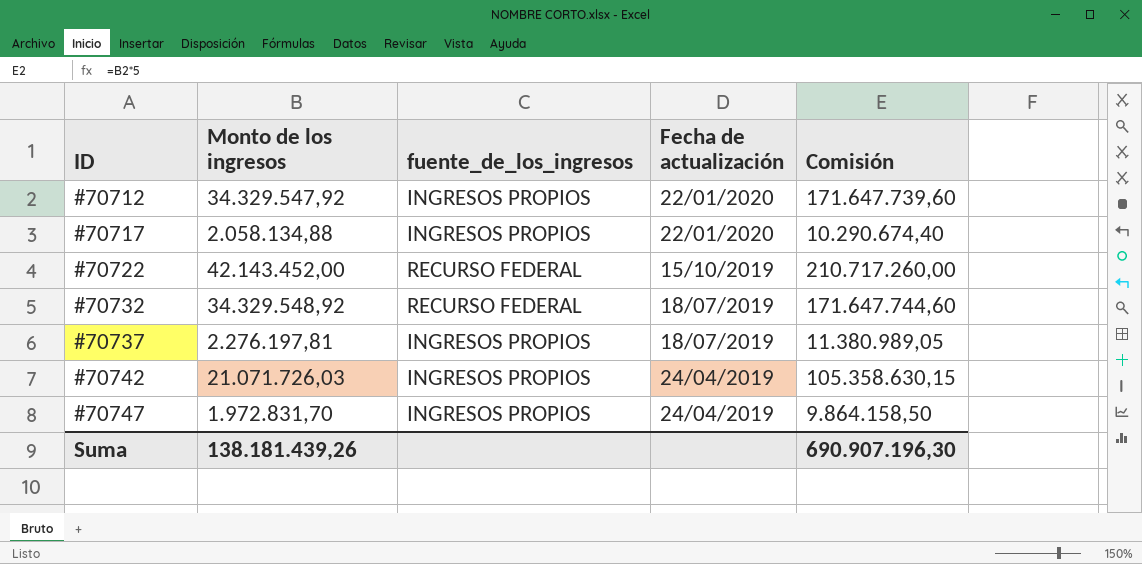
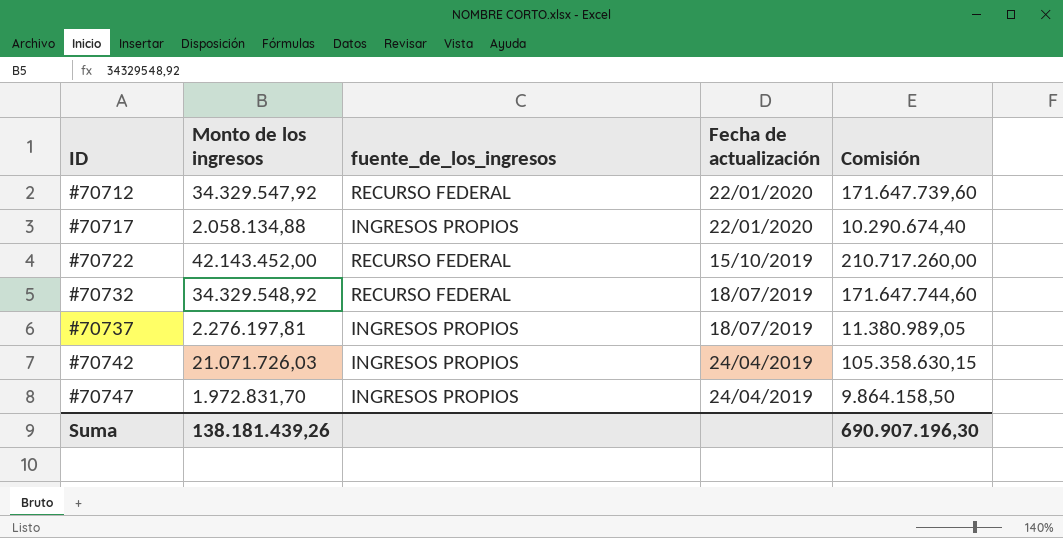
#70712 | fuente_de_los_ingresos: INGRESOS PROPIOS -> RECURSO FEDERAL

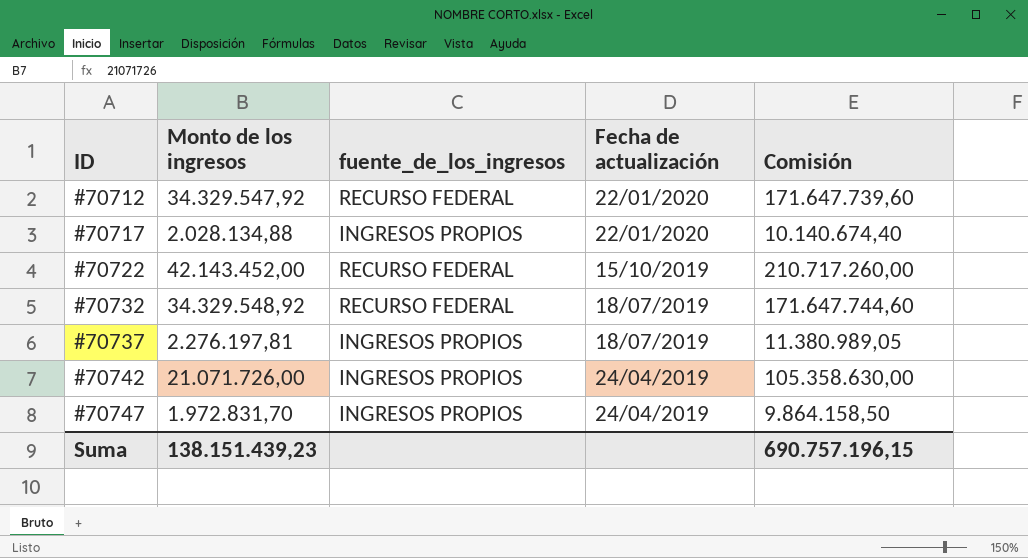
#70717 | Monto de los ingresos: 2.058.134,88 -> 2.028.134,88
#70717 | Comisión: 10.290.674,40 -> 10.140.674,40
#70742 | Monto de los ingresos: 21.071.726,03 -> 21.071.726,00
#70742 | Comisión: 105.358.630,15 -> 105.358.630,00
Suma | Monto de los ingresos: 138.181.439,26 -> 138.151.439,23
Suma | Comisión: 690.907.196,30 -> 690.757.196,15

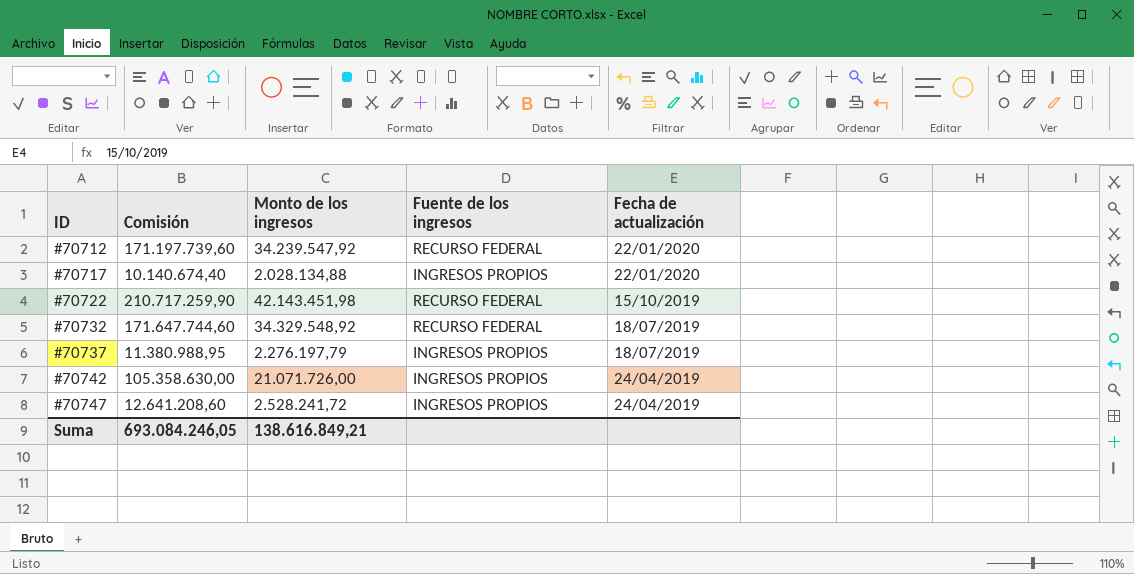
column Comisión | position: 5 -> 2
column name: fuente_de_los_ingresos -> Fuente de los ingresos
#70712 | Comisión: 171.647.739,60 -> 171.197.739,60
#70712 | Monto de los ingresos: 34.329.547,92 -> 34.239.547,92
#70722 | Comisión: 210.717.260,00 -> 210.717.259,90
#70722 | Monto de los ingresos: 42.143.452,00 -> 42.143.451,98
#70737 | Comisión: 11.380.989,05 -> 11.380.988,95
#70737 | Monto de los ingresos: 2.276.197,81 -> 2.276.197,79
#70747 | Comisión: 9.864.158,50 -> 12.641.208,60
#70747 | Monto de los ingresos: 1.972.831,70 -> 2.528.241,72
Suma | Comisión: 690.757.196,15 -> 693.084.246,05
Suma | Monto de los ingresos: 138.151.439,23 -> 138.616.849,21

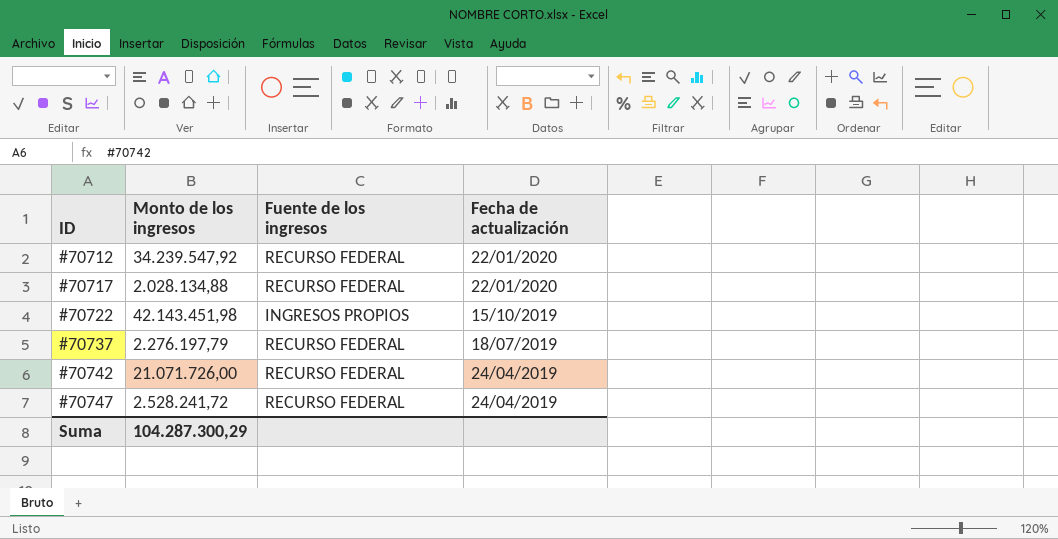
column Comisión | formula: [Monto de los ingresos] * 5 -> none
row #70732: 171.647.744,60 | 34.329.548,92 | RECURSO FEDERAL | 18/07/2019 -> none
#70717 | Fuente de los ingresos: INGRESOS PROPIOS -> RECURSO FEDERAL
#70722 | Fuente de los ingresos: RECURSO FEDERAL -> INGRESOS PROPIOS
#70737 | Fuente de los ingresos: INGRESOS PROPIOS -> RECURSO FEDERAL
#70742 | Fuente de los ingresos: INGRESOS PROPIOS -> RECURSO FEDERAL
#70747 | Fuente de los ingresos: INGRESOS PROPIOS -> RECURSO FEDERAL
Suma | Monto de los ingresos: 138.616.849,21 -> 104.287.300,29

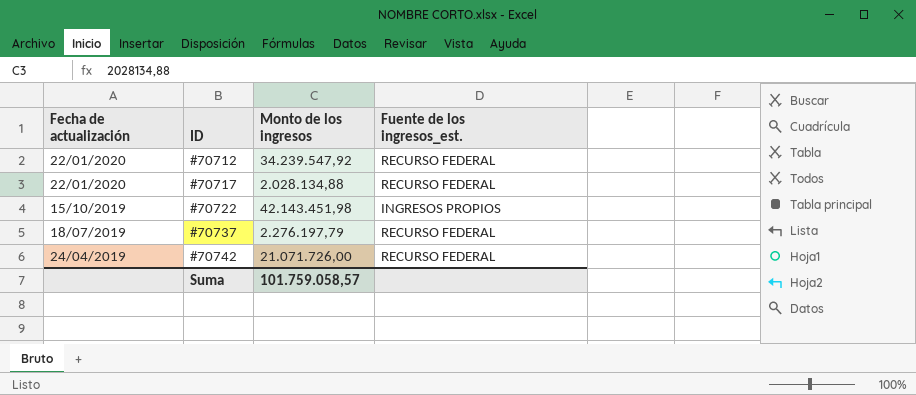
column Fecha de actualización | position: 4 -> 1
column name: Fuente de los ingresos -> Fuente de los ingresos_est.
row #70747: 2.528.241,72 | RECURSO FEDERAL | 24/04/2019 -> none
Suma | Monto de los ingresos: 104.287.300,29 -> 101.759.058,57

